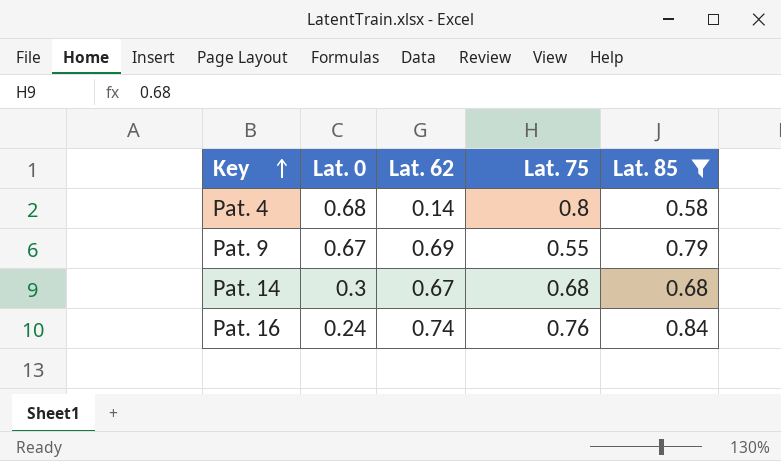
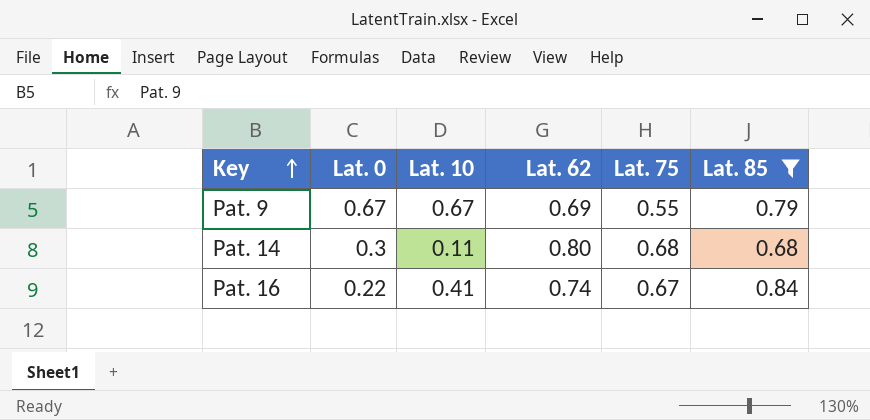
column Lat. 10 | position: none -> 3
row Pat. 4: 0.68 | 0.14 | 0.8 | 0.58 -> none
Pat. 14 | Lat. 62: 0.67 -> 0.80
Pat. 16 | Lat. 0: 0.24 -> 0.22
Pat. 16 | Lat. 75: 0.76 -> 0.67

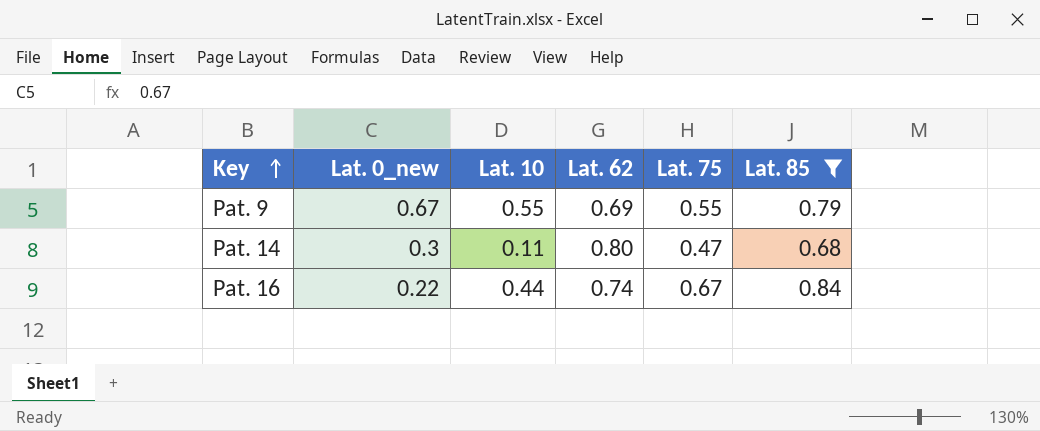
column name: Lat. 0 -> Lat. 0_new
Pat. 9 | Lat. 10: 0.67 -> 0.55
Pat. 14 | Lat. 75: 0.68 -> 0.47
Pat. 16 | Lat. 10: 0.41 -> 0.44

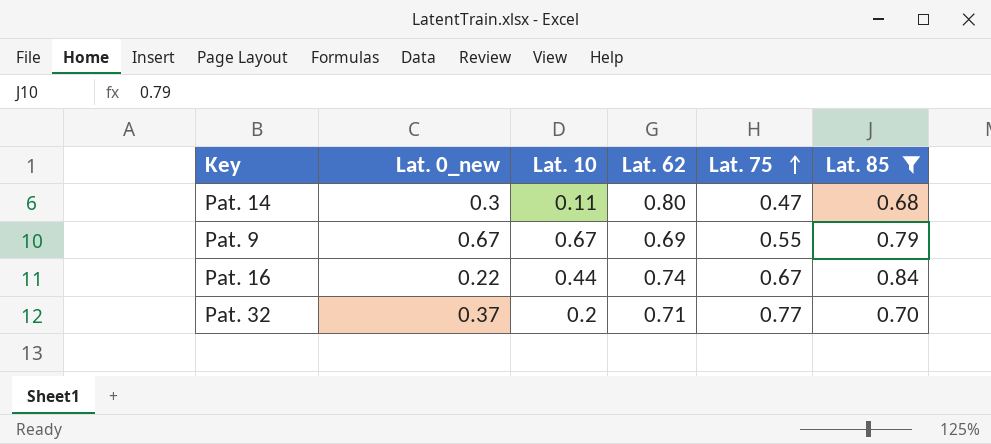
row order: Key ascending -> Lat. 75 ascending
Pat. 9 | Lat. 10: 0.55 -> 0.67
row Pat. 32: none -> 0.37 | 0.2 | 0.71 | 0.77 | 0.70

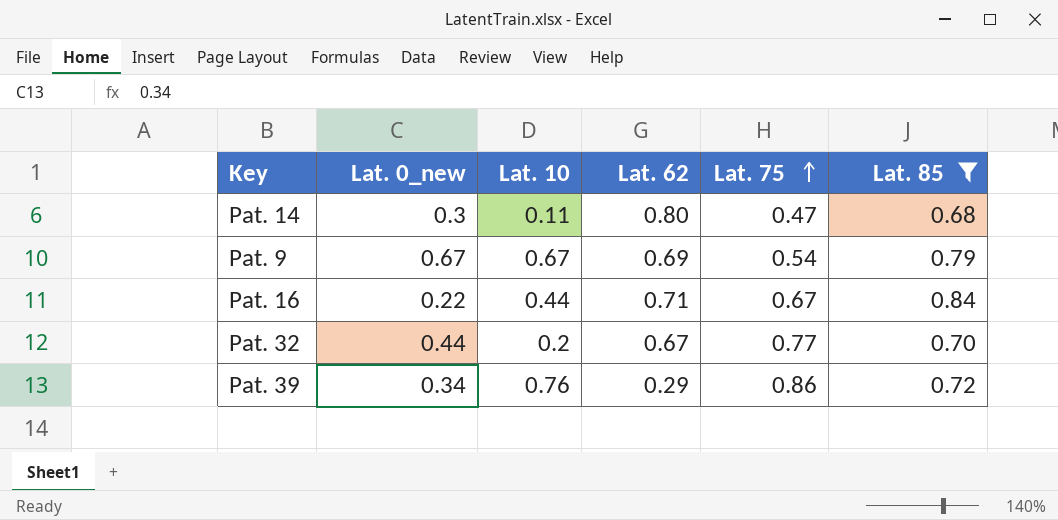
Pat. 9 | Lat. 75: 0.55 -> 0.54
Pat. 16 | Lat. 62: 0.74 -> 0.71
Pat. 32 | Lat. 0_new: 0.37 -> 0.44
Pat. 32 | Lat. 62: 0.71 -> 0.67
row Pat. 39: none -> 0.34 | 0.76 | 0.29 | 0.86 | 0.72

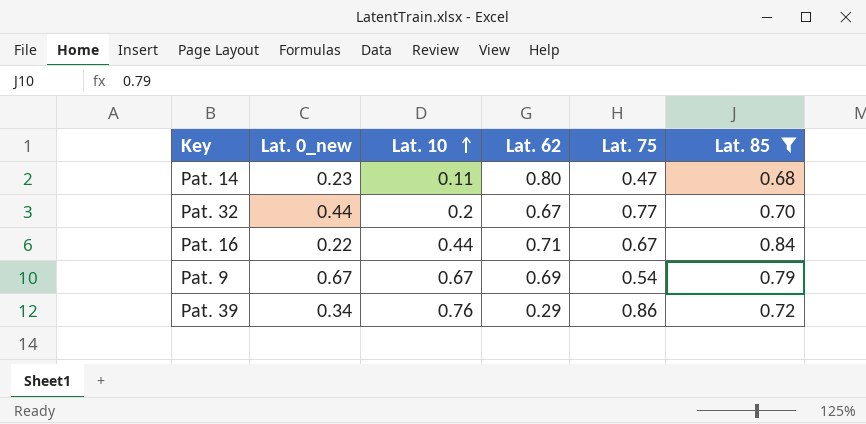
row order: Lat. 75 ascending -> Lat. 10 ascending
Pat. 14 | Lat. 0_new: 0.3 -> 0.23

